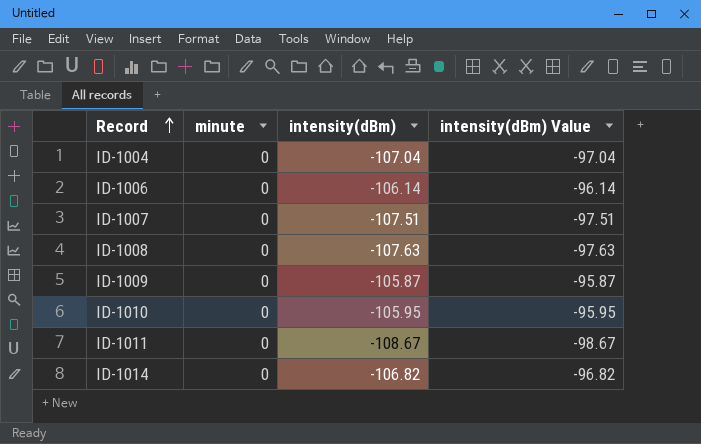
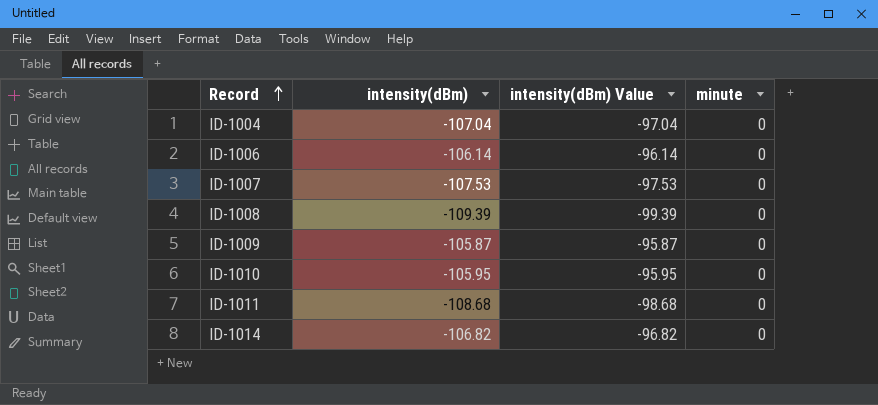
column minute | position: 2 -> 4
ID-1007 | intensity(dBm): -107.51 -> -107.53
ID-1007 | intensity(dBm) Value: -97.51 -> -97.53
ID-1008 | intensity(dBm): -107.63 -> -109.39
ID-1008 | intensity(dBm) Value: -97.63 -> -99.39
ID-1011 | intensity(dBm): -108.67 -> -108.68
ID-1011 | intensity(dBm) Value: -98.67 -> -98.68

